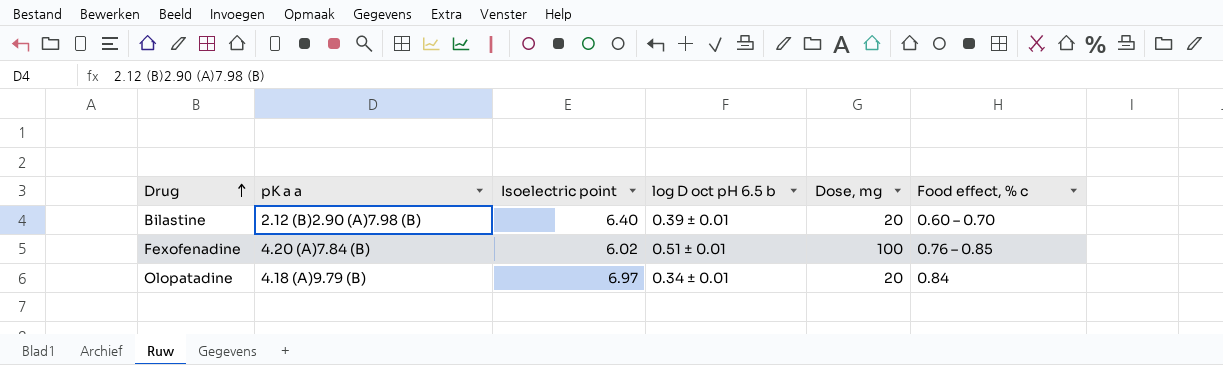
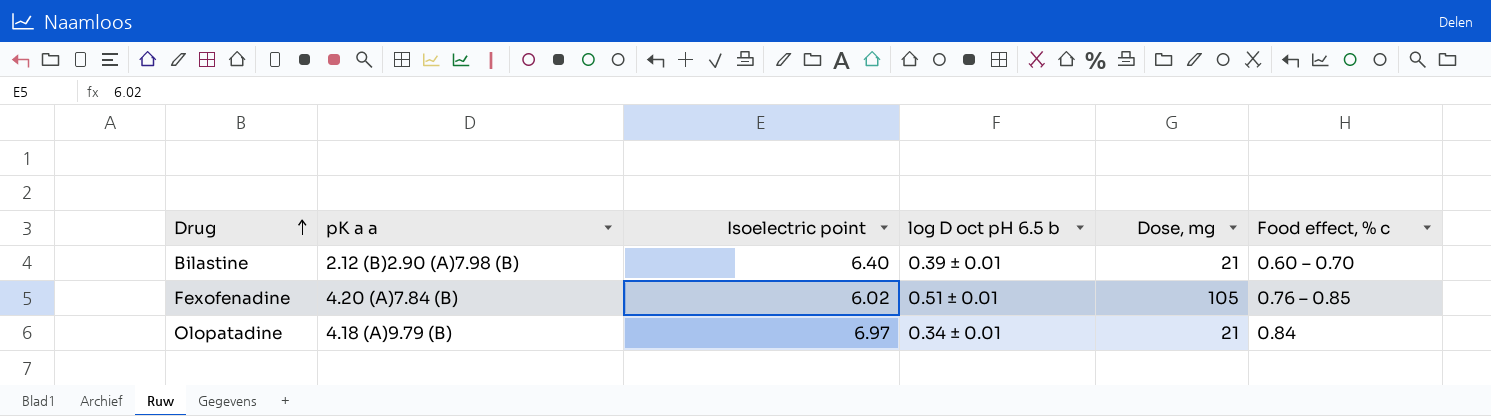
Bilastine | Dose, mg: 20 -> 21
Fexofenadine | Dose, mg: 100 -> 105
Olopatadine | Dose, mg: 20 -> 21

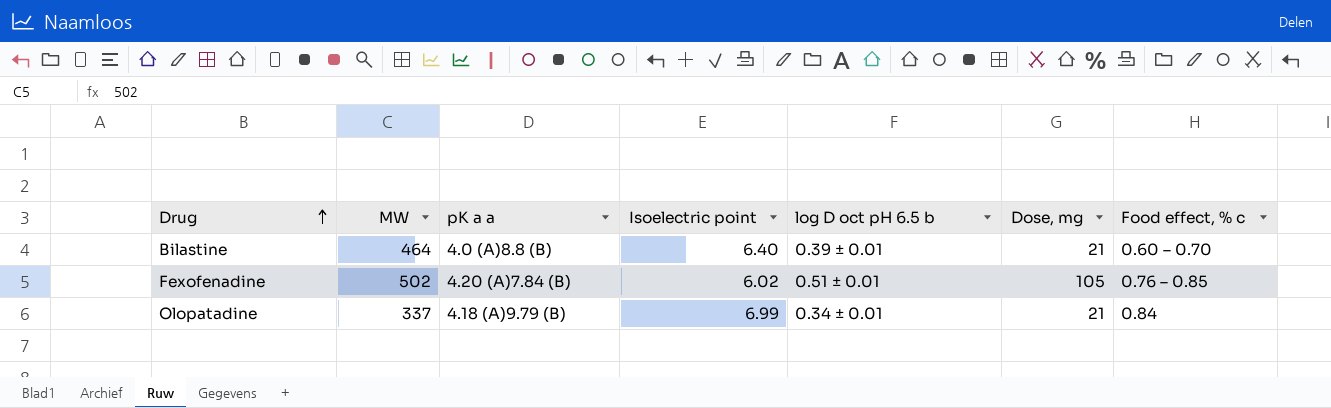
column MW | position: none -> 2
Bilastine | pK a a: 2.12 (B)2.90 (A)7.98 (B) -> 4.0 (A)8.8 (B)
Olopatadine | Isoelectric point: 6.97 -> 6.99

